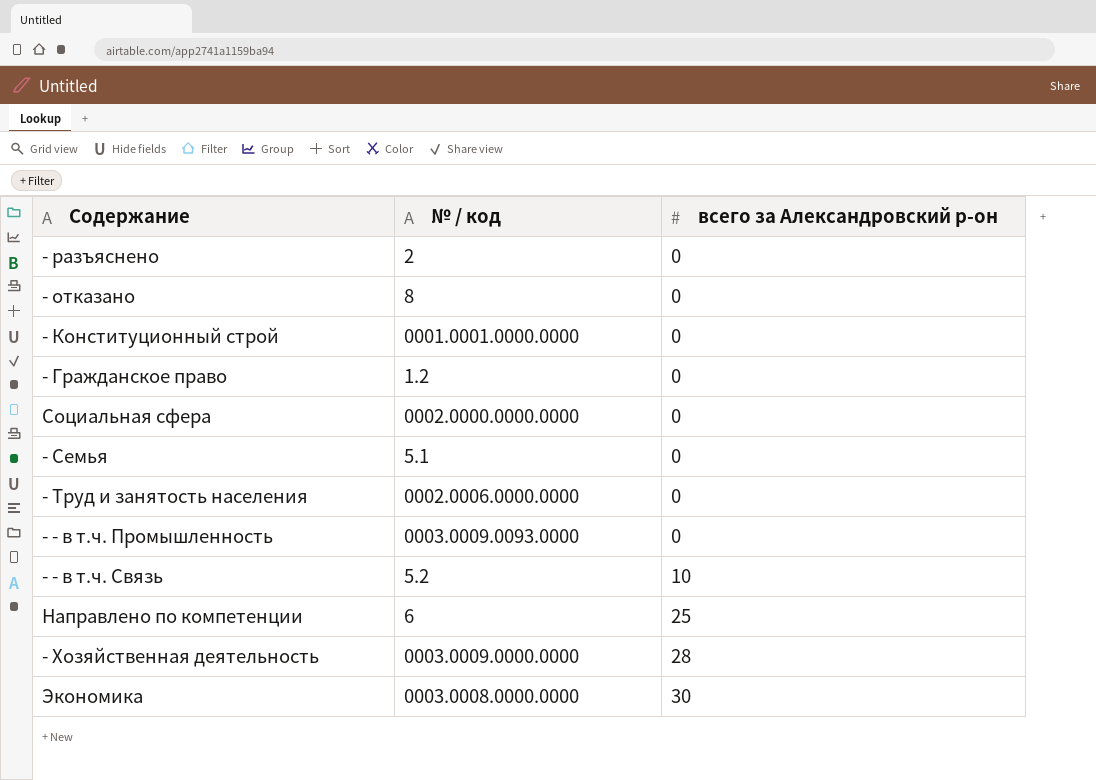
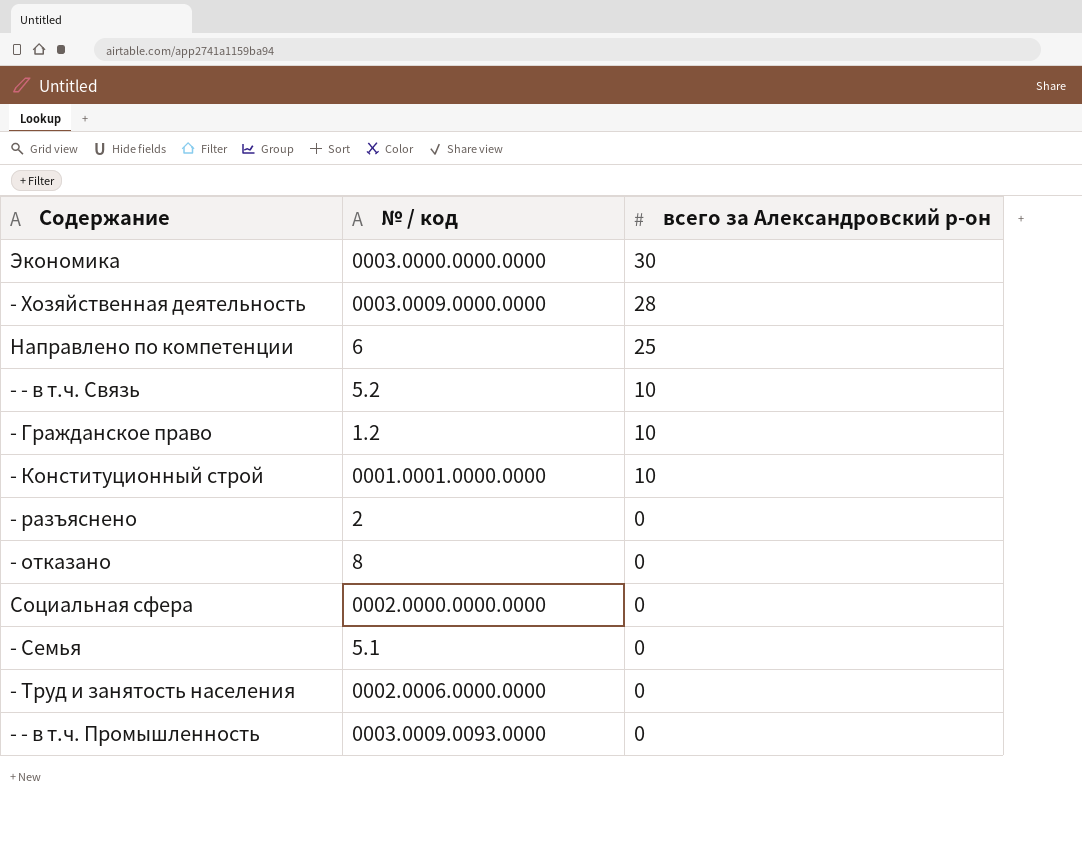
row order: всего за Александровский р-он ascending -> всего за Александровский р-он descending
Экономика | № / код: 0003.0008.0000.0000 -> 0003.0000.0000.0000
- Гражданское право | всего за Александровский р-он: 0 -> 10
- Конституционный строй | всего за Александровский р-он: 0 -> 10

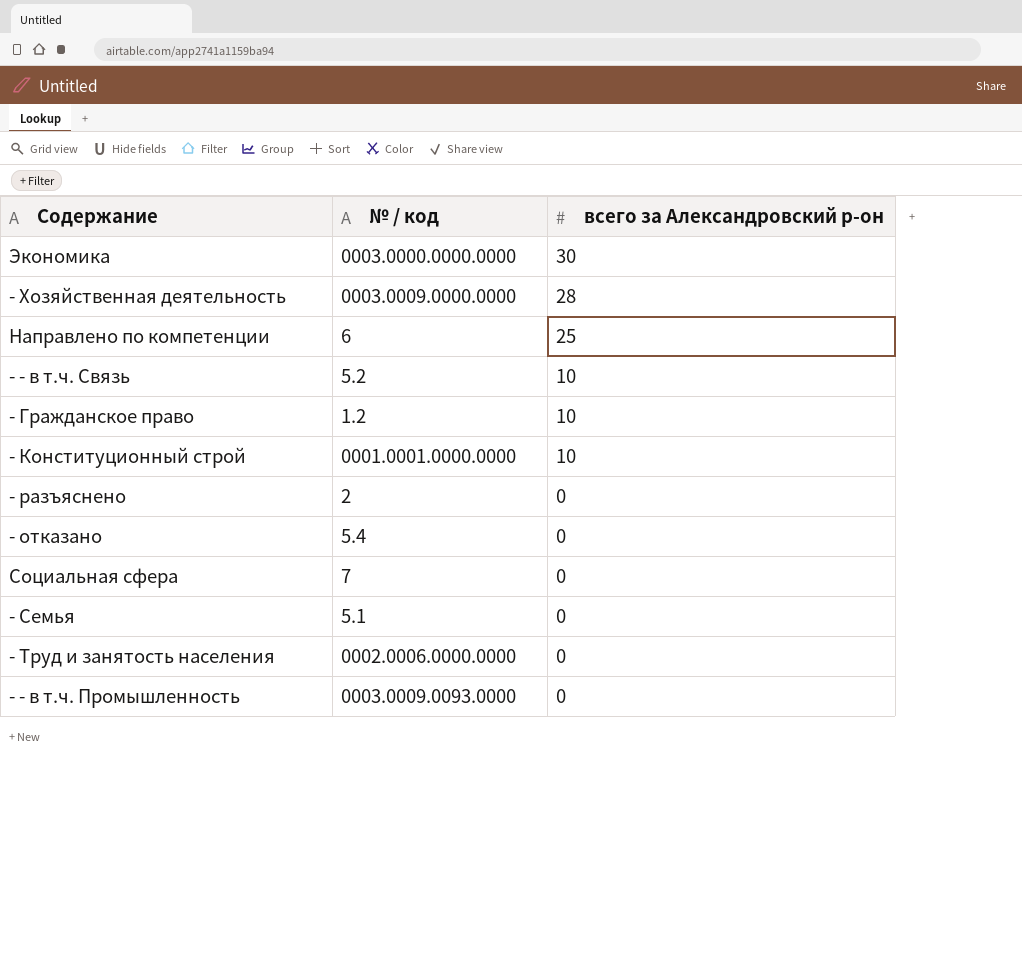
- отказано | № / код: 8 -> 5.4
Социальная сфера | № / код: 0002.0000.0000.0000 -> 7

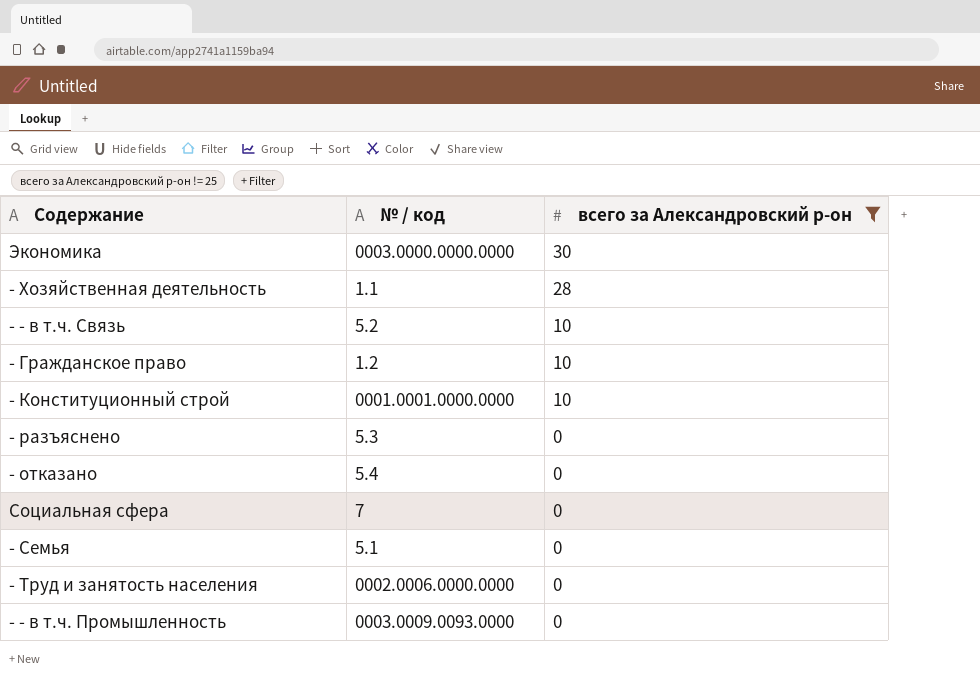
filter: none -> всего за Александровский р-он != 25
- Хозяйственная деятельность | № / код: 0003.0009.0000.0000 -> 1.1
- разъяснено | № / код: 2 -> 5.3

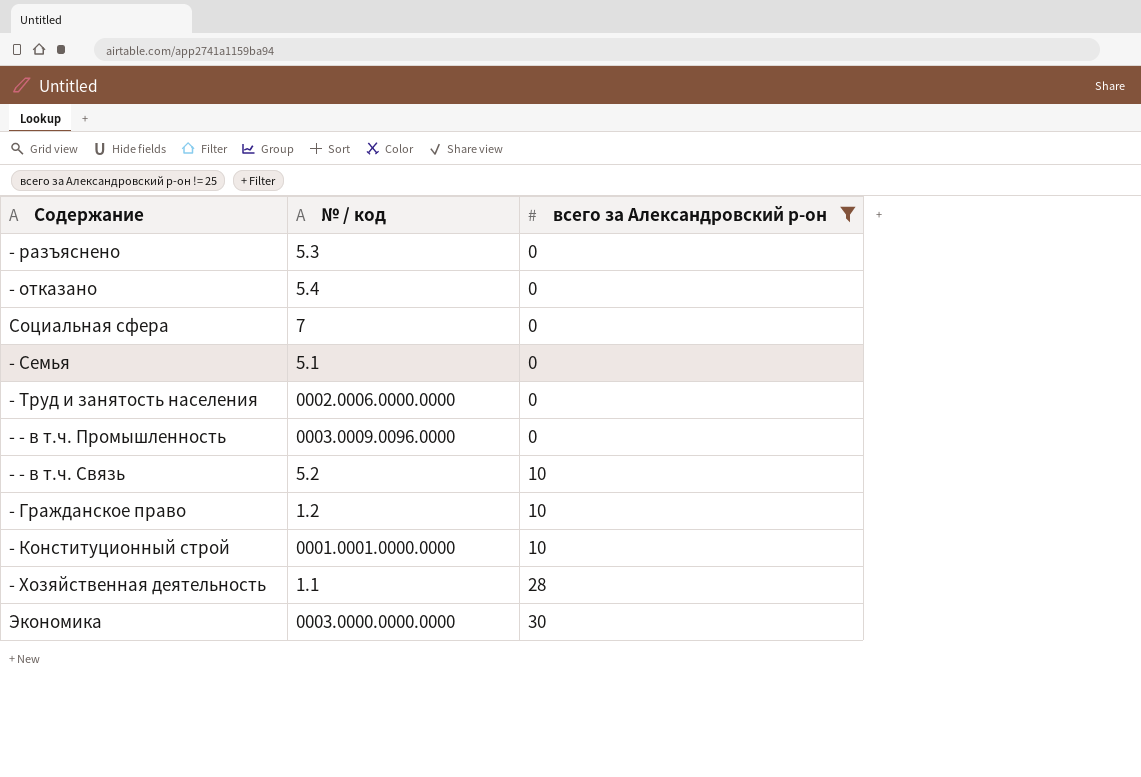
row order: всего за Александровский р-он descending -> всего за Александровский р-он ascending
- - в т.ч. Промышленность | № / код: 0003.0009.0093.0000 -> 0003.0009.0096.0000

